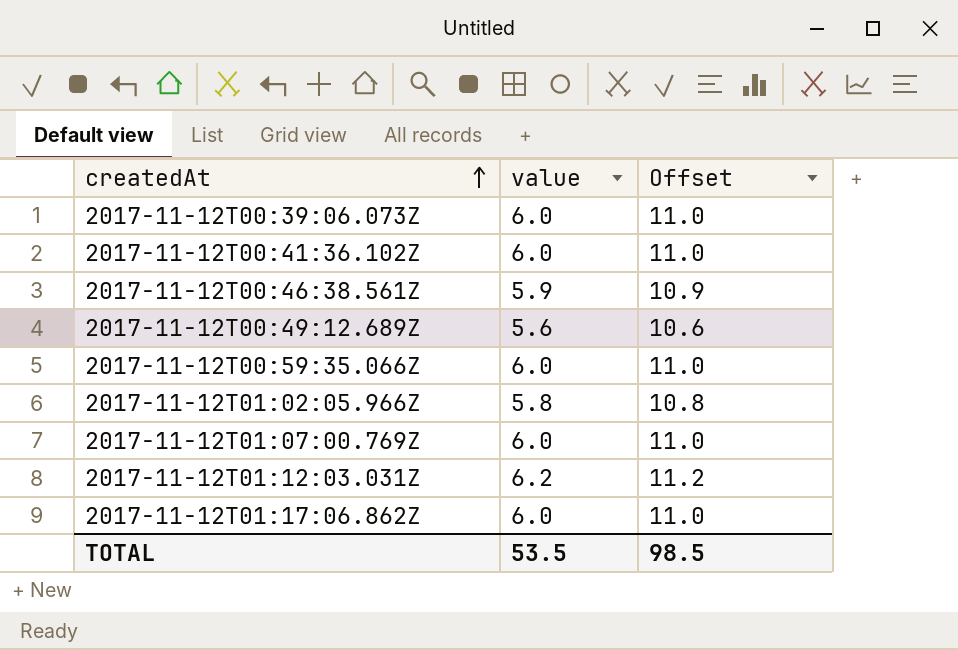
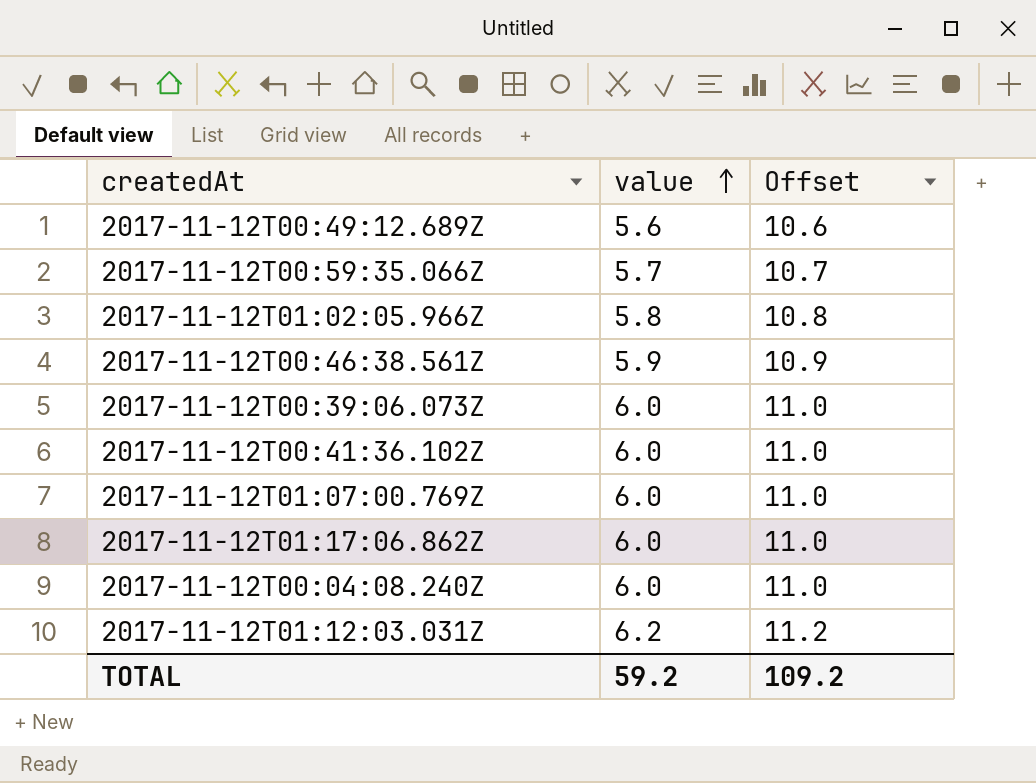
row order: createdAt ascending -> value ascending
2017-11-12T00:59:35.066Z | value: 6.0 -> 5.7
2017-11-12T00:59:35.066Z | Offset: 11.0 -> 10.7
row 2017-11-12T00:04:08.240Z: none -> 6.0 | 11.0
TOTAL | value: 53.5 -> 59.2
TOTAL | Offset: 98.5 -> 109.2

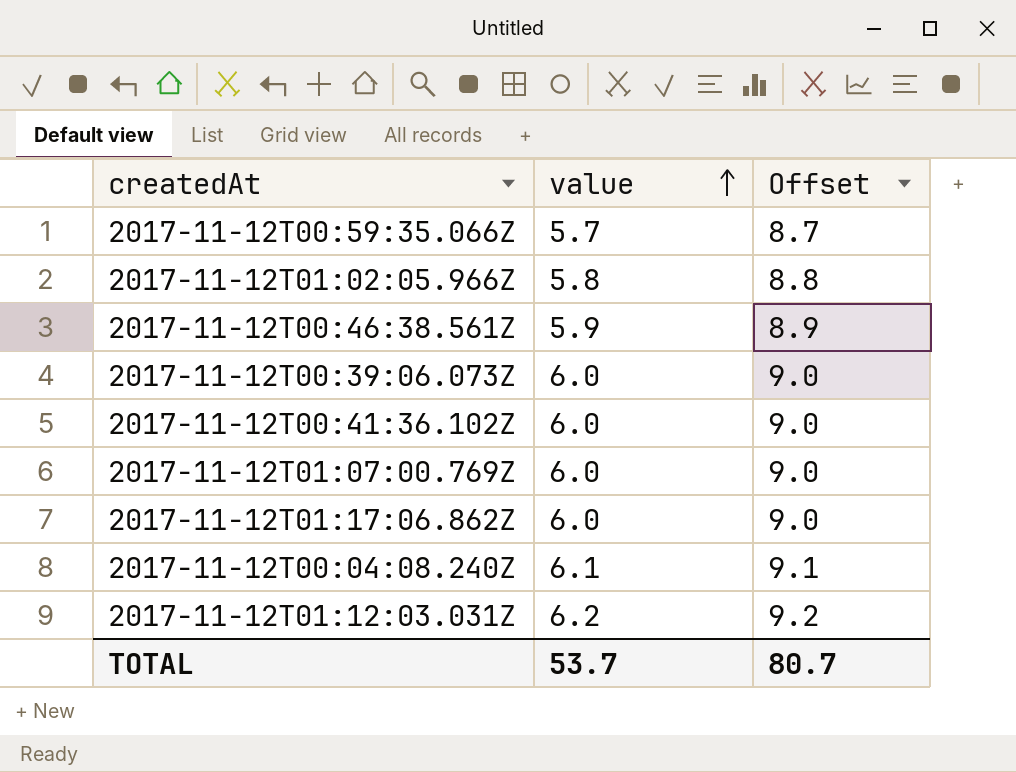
column Offset | formula: [value] + 5 -> [value] + 3
row 2017-11-12T00:49:12.689Z: 5.6 | 10.6 -> none
2017-11-12T00:04:08.240Z | value: 6.0 -> 6.1
TOTAL | value: 59.2 -> 53.7
TOTAL | Offset: 109.2 -> 80.7

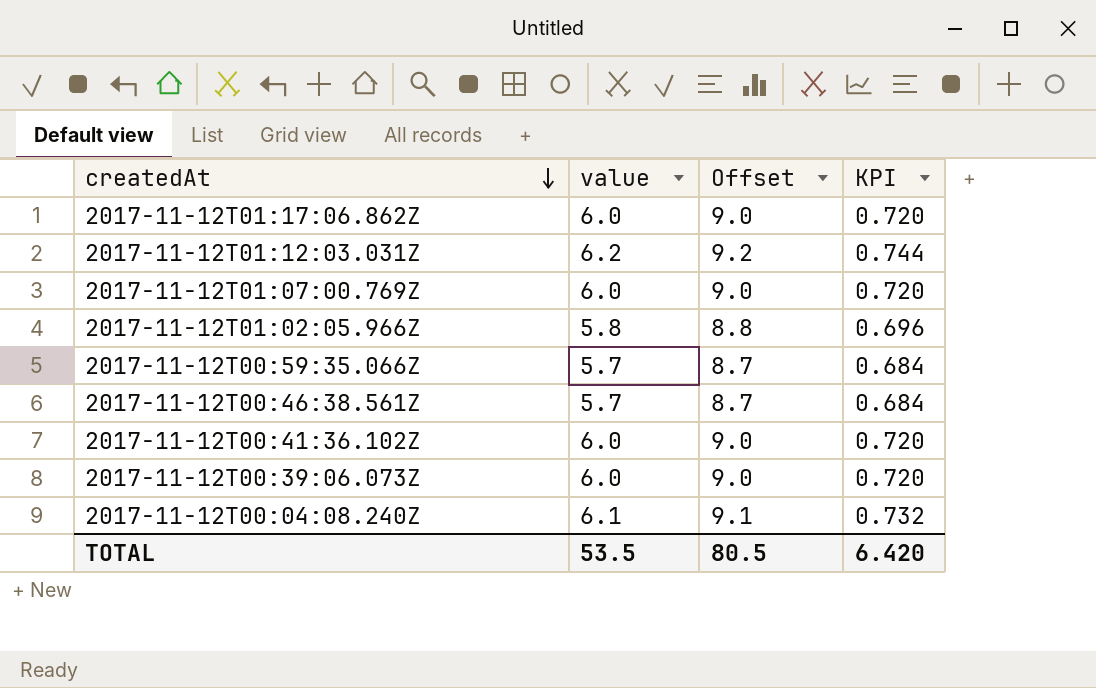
row order: value ascending -> createdAt descending
column KPI | formula: none -> [value] * 0.12
2017-11-12T00:46:38.561Z | value: 5.9 -> 5.7
2017-11-12T00:46:38.561Z | Offset: 8.9 -> 8.7
TOTAL | value: 53.7 -> 53.5
TOTAL | Offset: 80.7 -> 80.5

